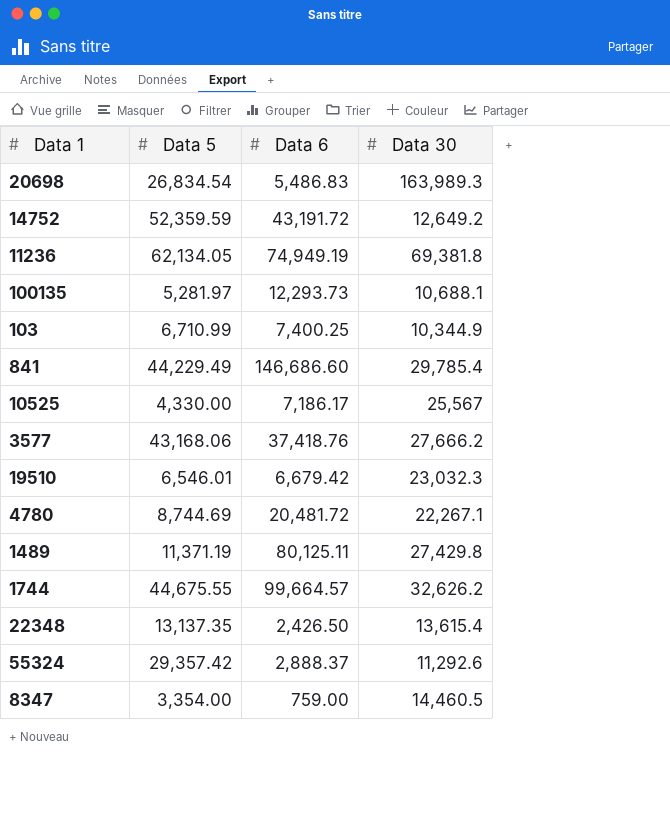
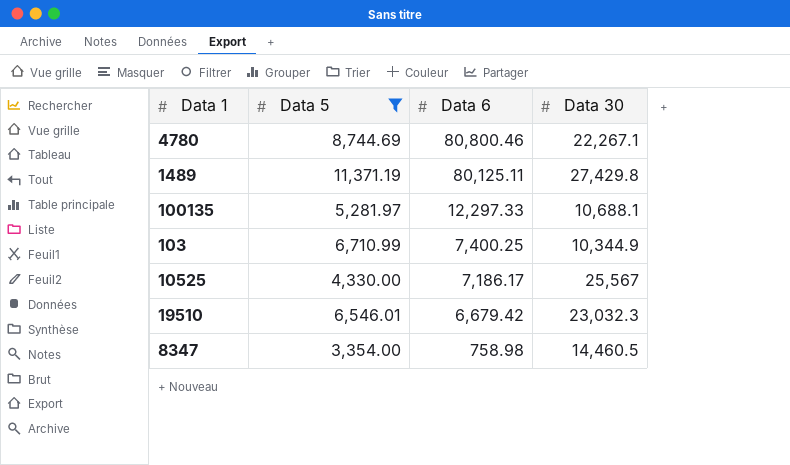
filter: none -> Data 5 <= 11,371.19
row order: none -> Data 6 descending
4780 | Data 6: 20,481.72 -> 80,800.46
100135 | Data 6: 12,293.73 -> 12,297.33
8347 | Data 6: 759.00 -> 758.98

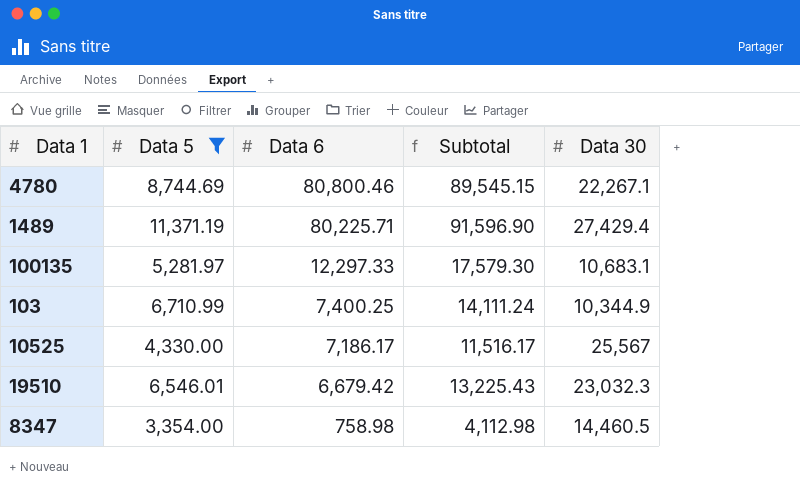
column Subtotal | formula: none -> [Data 5] + [Data 6]
1489 | Data 6: 80,125.11 -> 80,225.71
1489 | Data 30: 27,429.8 -> 27,429.4
100135 | Data 30: 10,688.1 -> 10,683.1

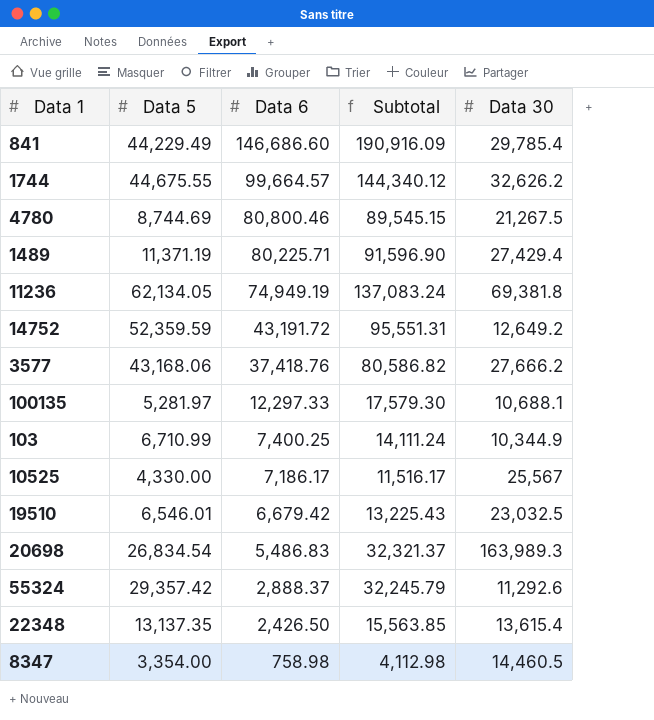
filter: Data 5 <= 11,371.19 -> none
4780 | Data 30: 22,267.1 -> 21,267.5
100135 | Data 30: 10,683.1 -> 10,688.1
19510 | Data 30: 23,032.3 -> 23,032.5

